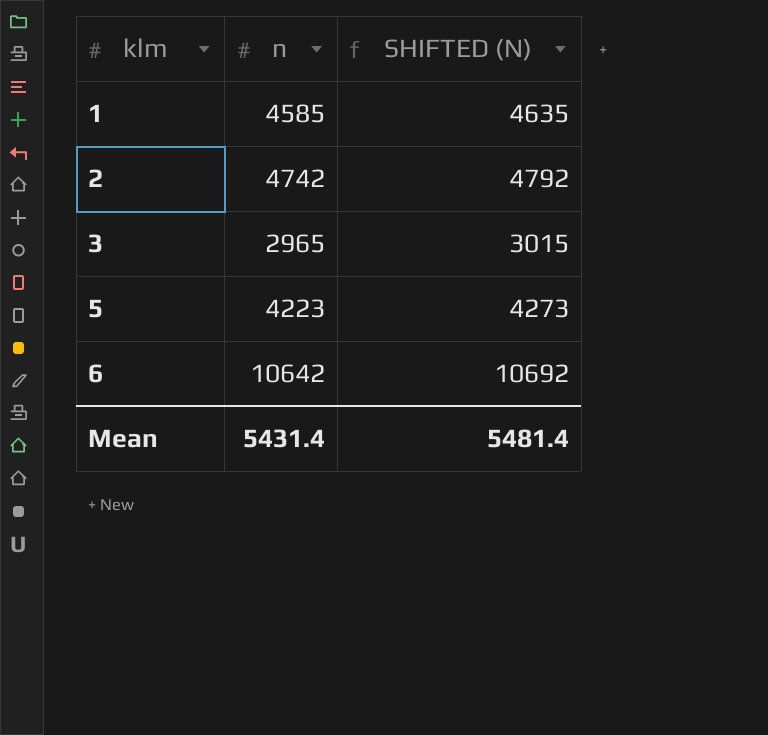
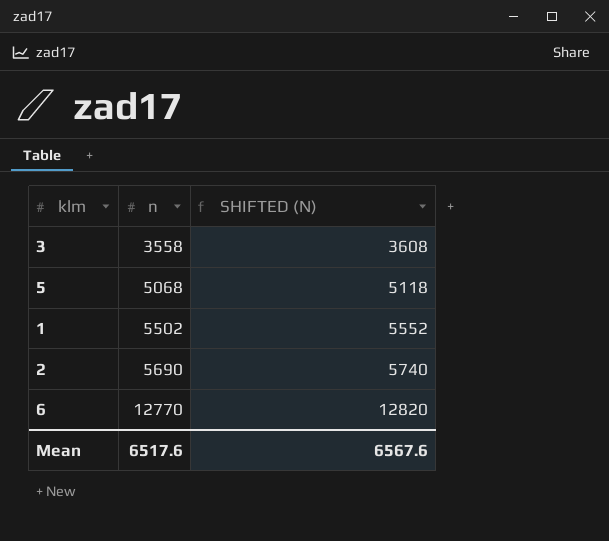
row order: klm ascending -> n ascending
3 | n: 2965 -> 3558
3 | SHIFTED (N): 3015 -> 3608
5 | n: 4223 -> 5068
5 | SHIFTED (N): 4273 -> 5118
1 | n: 4585 -> 5502
1 | SHIFTED (N): 4635 -> 5552
2 | n: 4742 -> 5690
2 | SHIFTED (N): 4792 -> 5740
6 | n: 10642 -> 12770
6 | SHIFTED (N): 10692 -> 12820
Mean | n: 5431.4 -> 6517.6
Mean | SHIFTED (N): 5481.4 -> 6567.6

